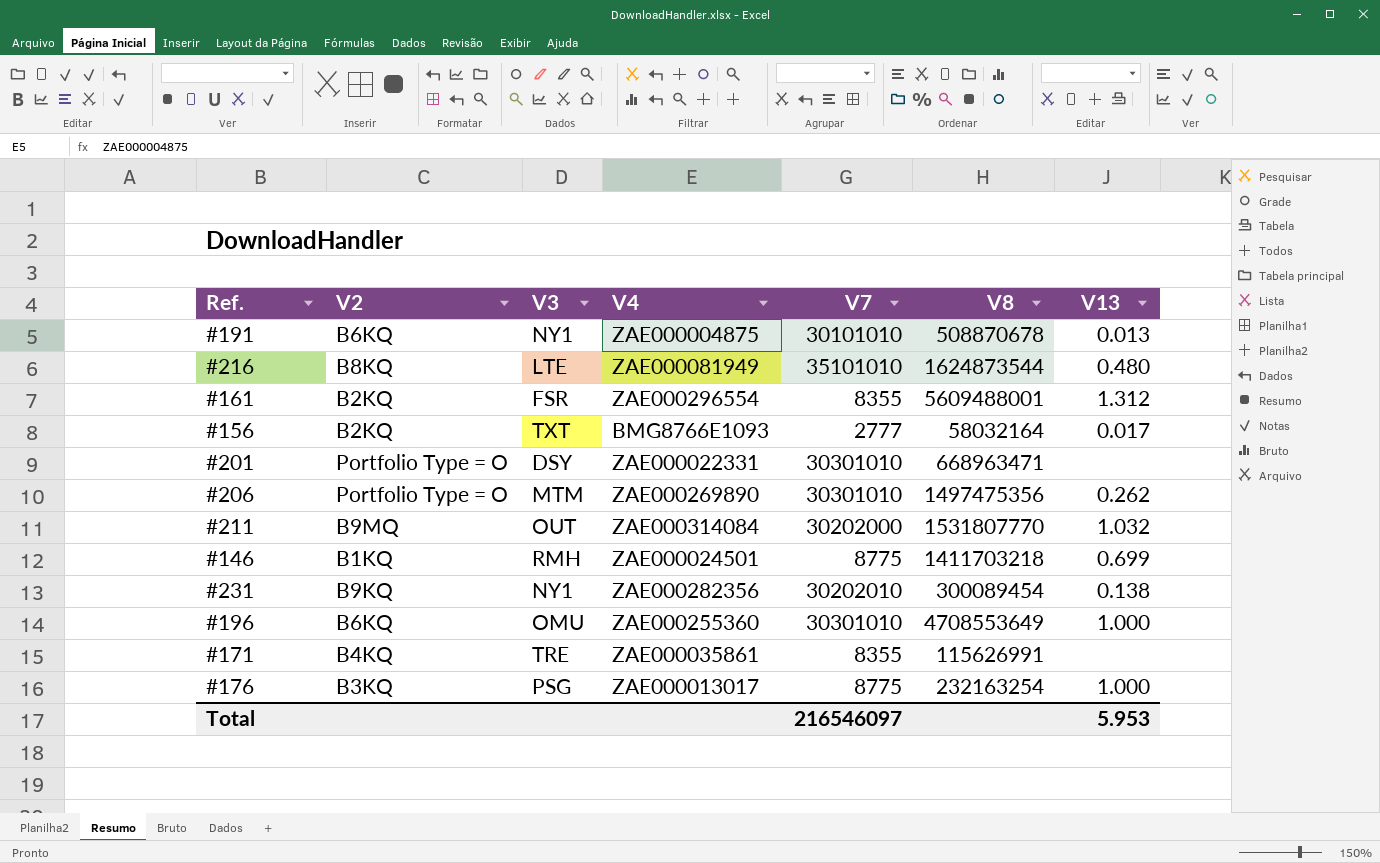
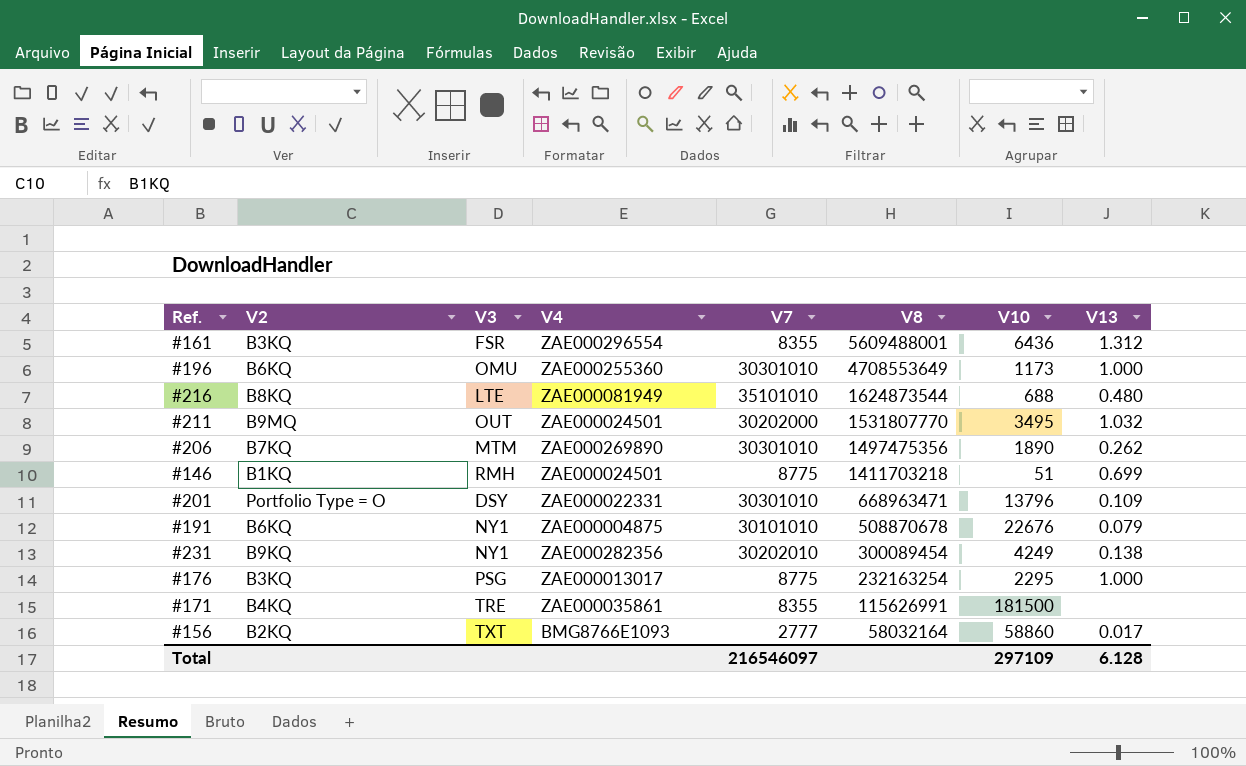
row order: none -> V8 descending
column V10 | position: none -> 7
#161 | V2: B2KQ -> B3KQ
#211 | V4: ZAE000314084 -> ZAE000024501
#206 | V2: Portfolio Type = O -> B7KQ
#201 | V13: none -> 0.109
#191 | V13: 0.013 -> 0.079
Total | V13: 5.953 -> 6.128

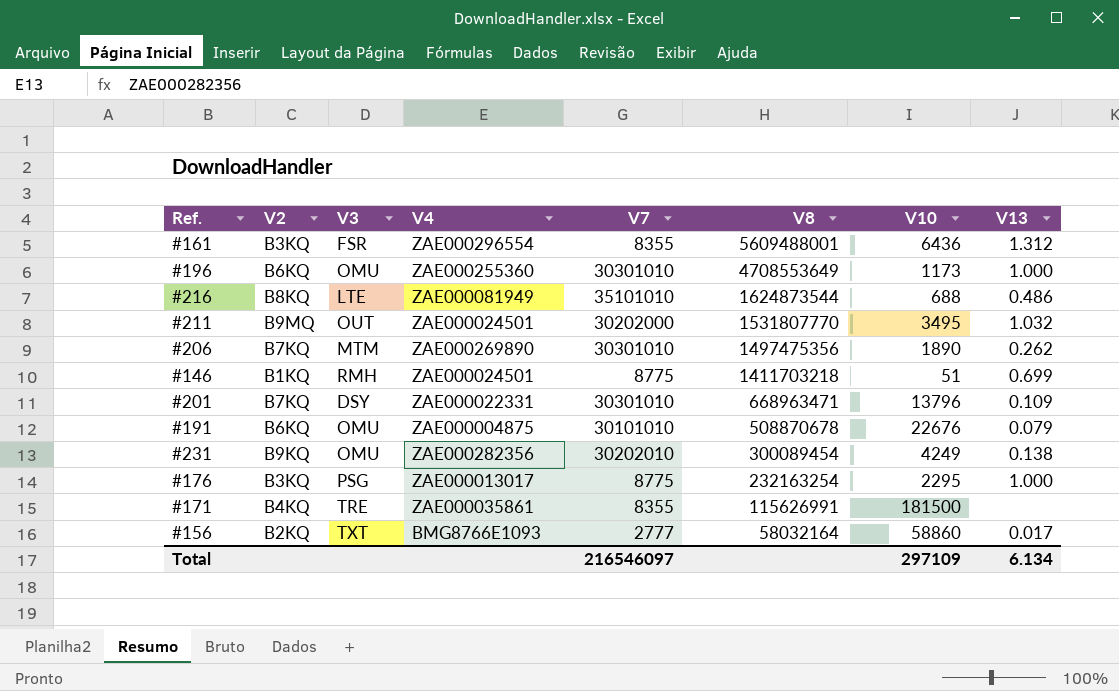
#216 | V13: 0.480 -> 0.486
#201 | V2: Portfolio Type = O -> B7KQ
#191 | V3: NY1 -> OMU
#231 | V3: NY1 -> OMU
Total | V13: 6.128 -> 6.134

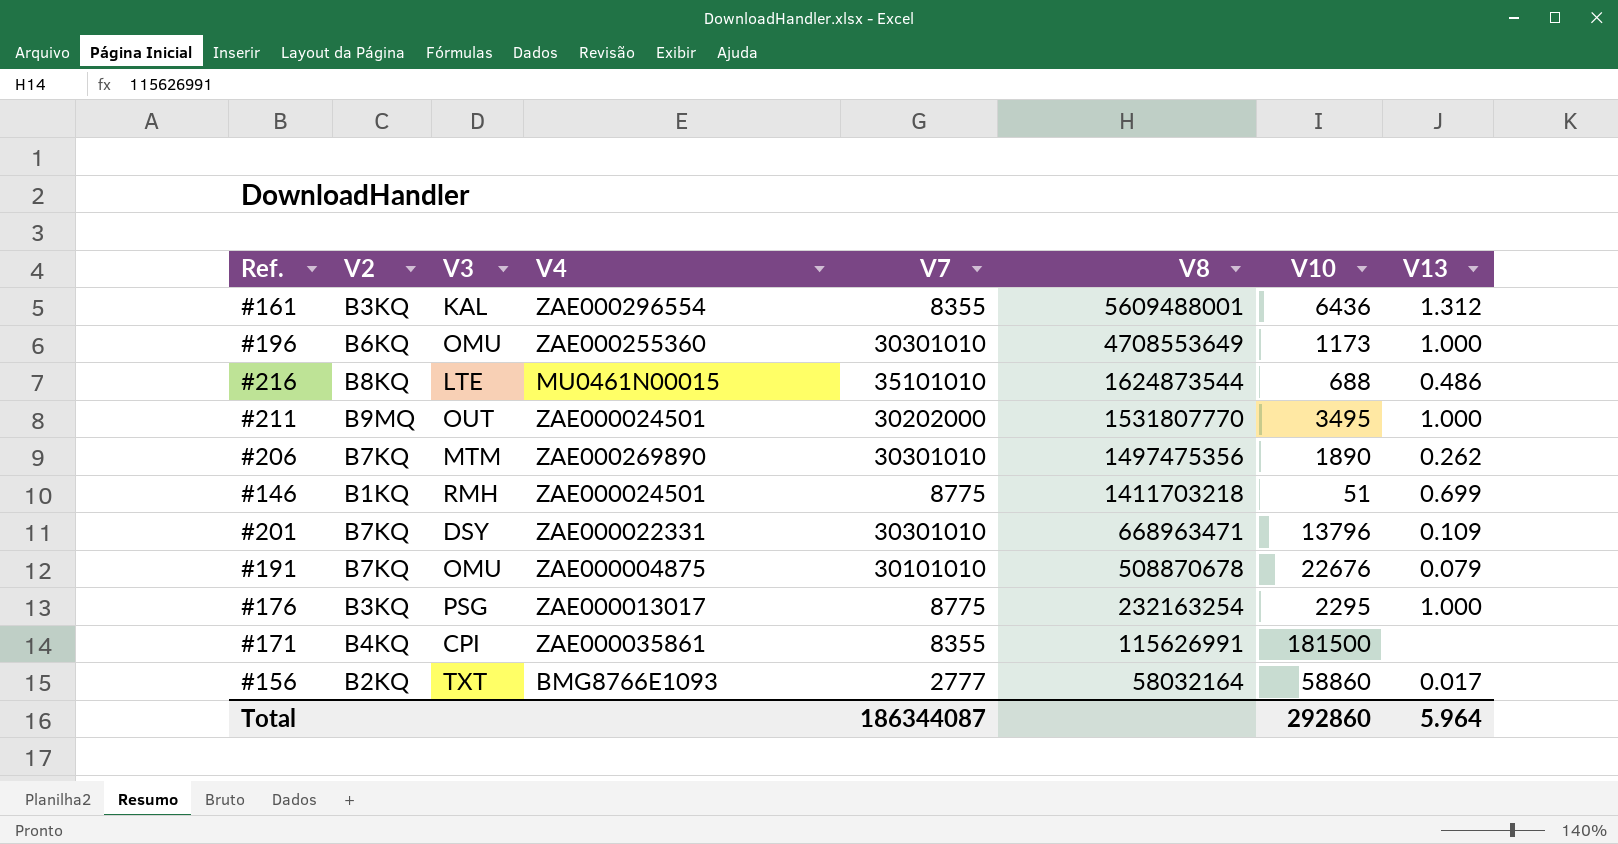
row #231: B9KQ | OMU | ZAE000282356 | 30202010 | 300089454 | 4249 | 0.138 -> none
#161 | V3: FSR -> KAL
#216 | V4: ZAE000081949 -> MU0461N00015
#211 | V13: 1.032 -> 1.000
#191 | V2: B6KQ -> B7KQ
#171 | V3: TRE -> CPI
Total | V7: 216546097 -> 186344087
Total | V10: 297109 -> 292860
Total | V13: 6.134 -> 5.964

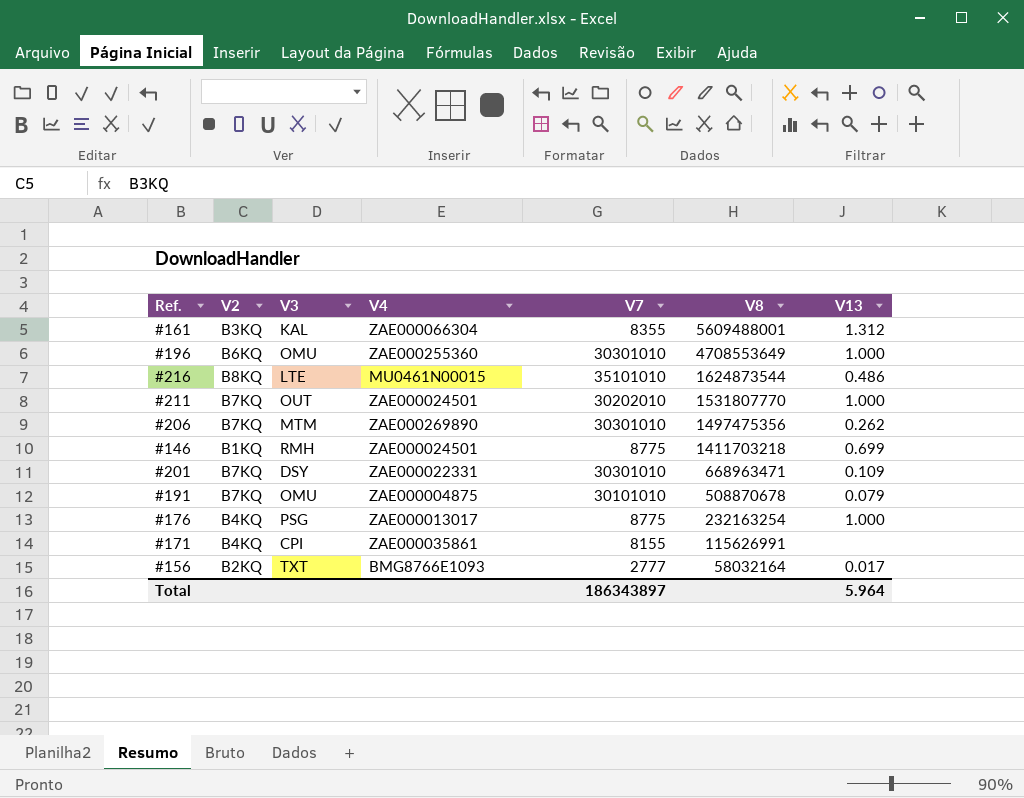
column V10 | position: 7 -> none
#161 | V4: ZAE000296554 -> ZAE000066304
#211 | V2: B9MQ -> B7KQ
#211 | V7: 30202000 -> 30202010
#176 | V2: B3KQ -> B4KQ
#171 | V7: 8355 -> 8155
Total | V7: 186344087 -> 186343897

